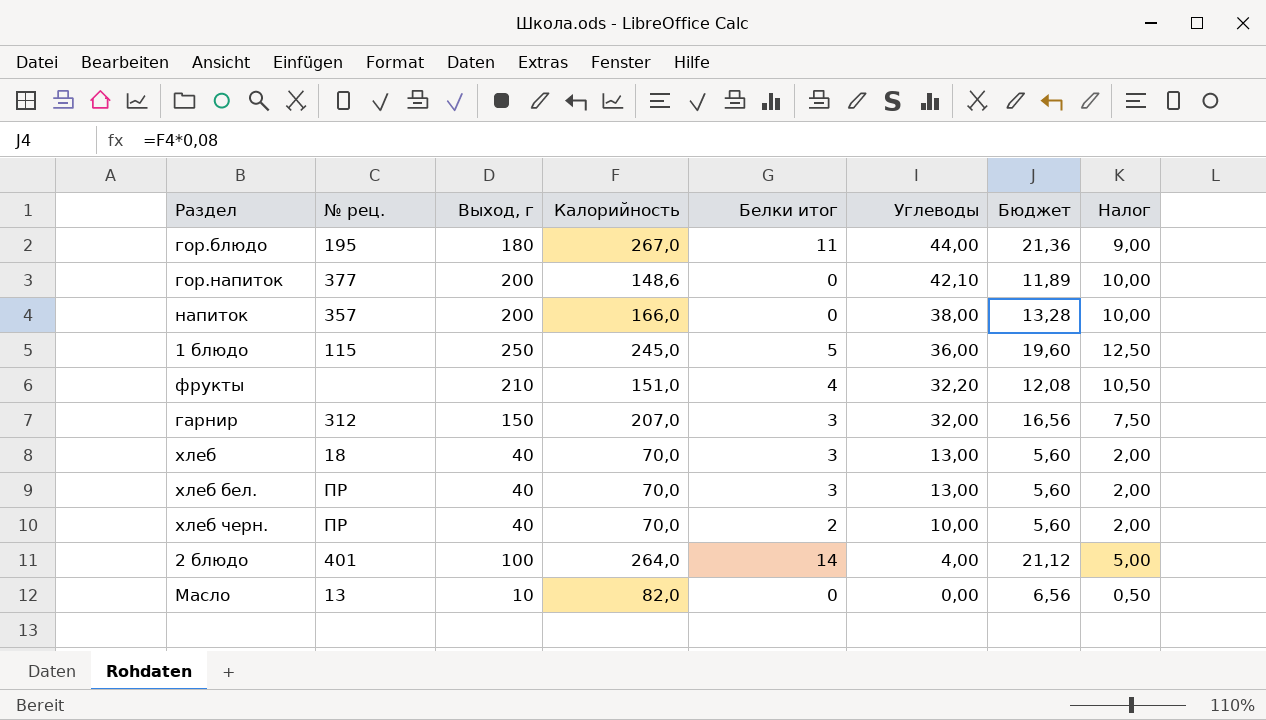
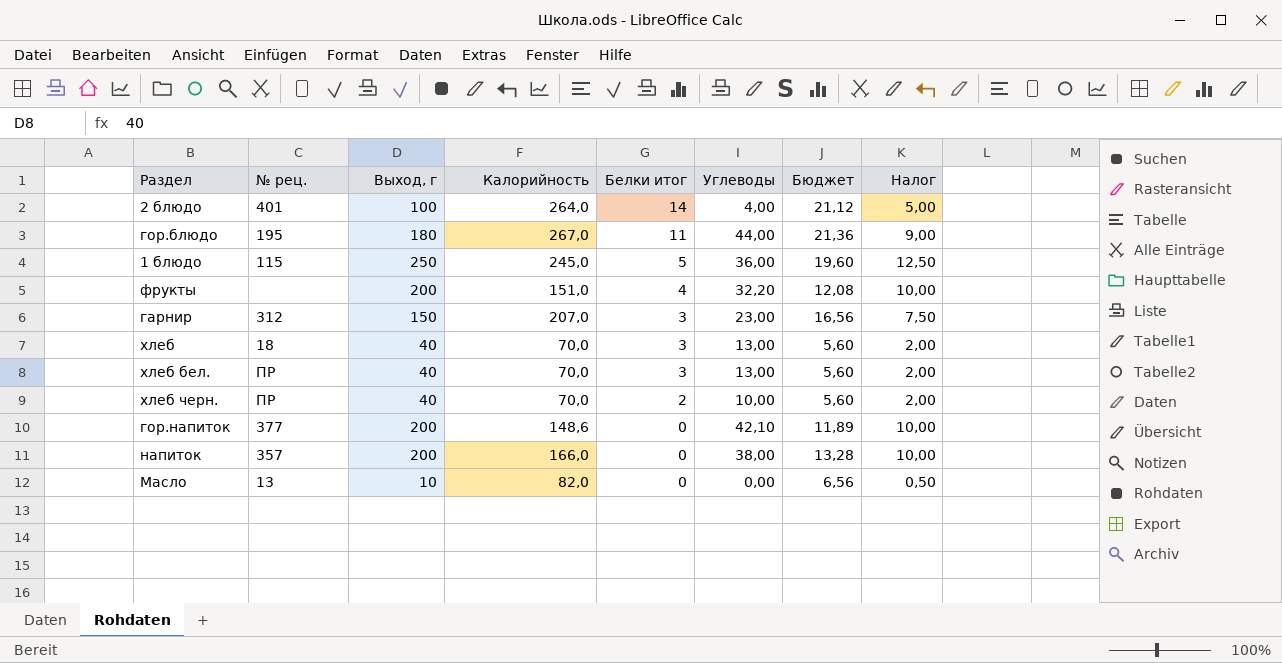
row order: Углеводы descending -> Белки итог descending
фрукты | Выход, г: 210 -> 200
фрукты | Налог: 10,50 -> 10,00
гарнир | Углеводы: 32,00 -> 23,00

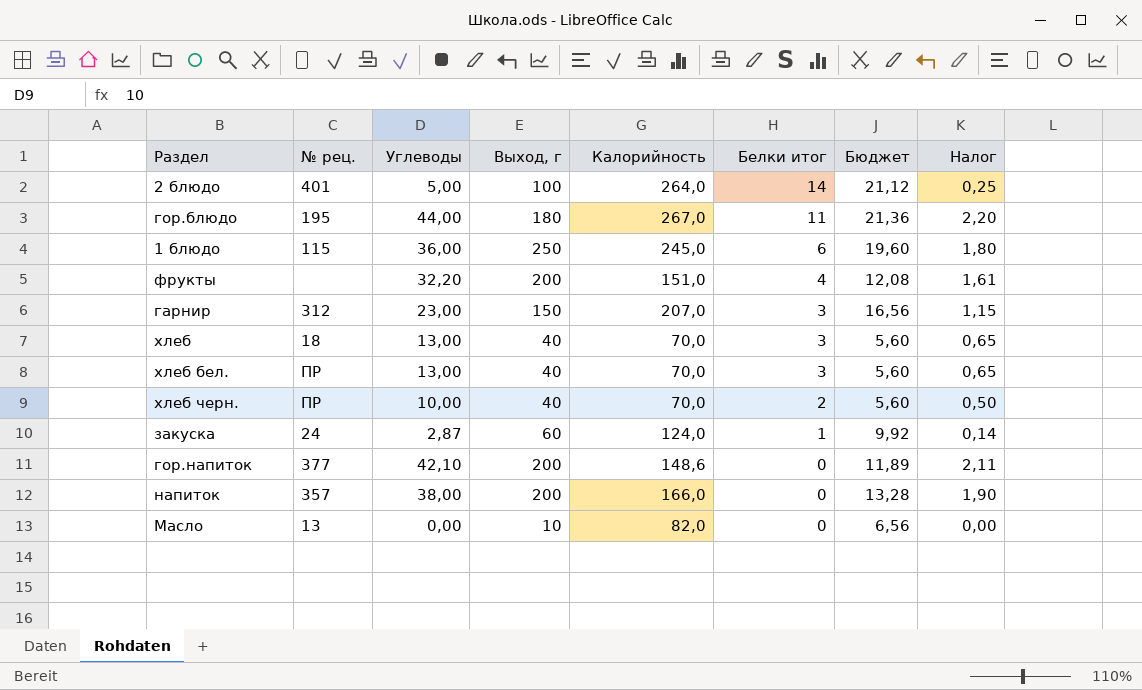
column Углеводы | position: 6 -> 3
column Налог | formula: [Выход, г] * 0,05 -> [Углеводы] * 0,05
2 блюдо | Углеводы: 4,00 -> 5,00
1 блюдо | Белки итог: 5 -> 6
row закуска: none -> 24 | 2,87 | 60 | 124,0 | 1 | 9,92 | 0,14

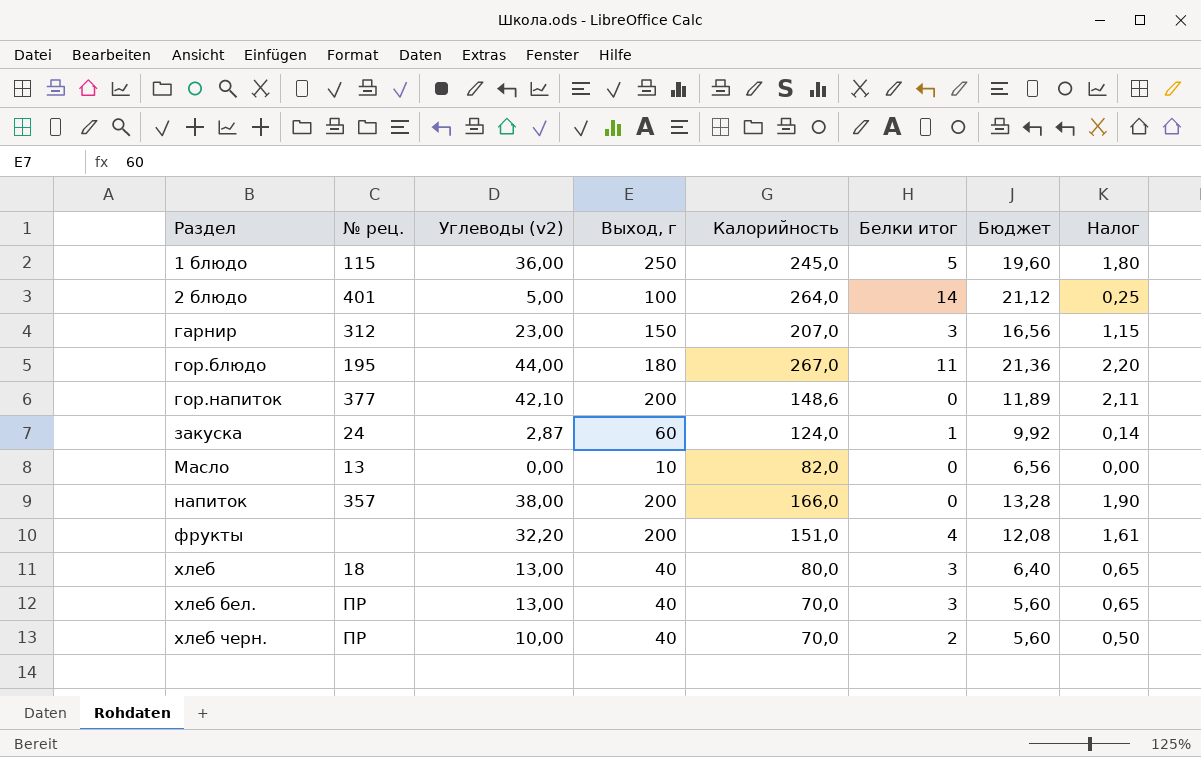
row order: Белки итог descending -> Раздел ascending
column name: Углеводы -> Углеводы (v2)
1 блюдо | Белки итог: 6 -> 5
хлеб | Калорийность: 70,0 -> 80,0
хлеб | Бюджет: 5,60 -> 6,40

